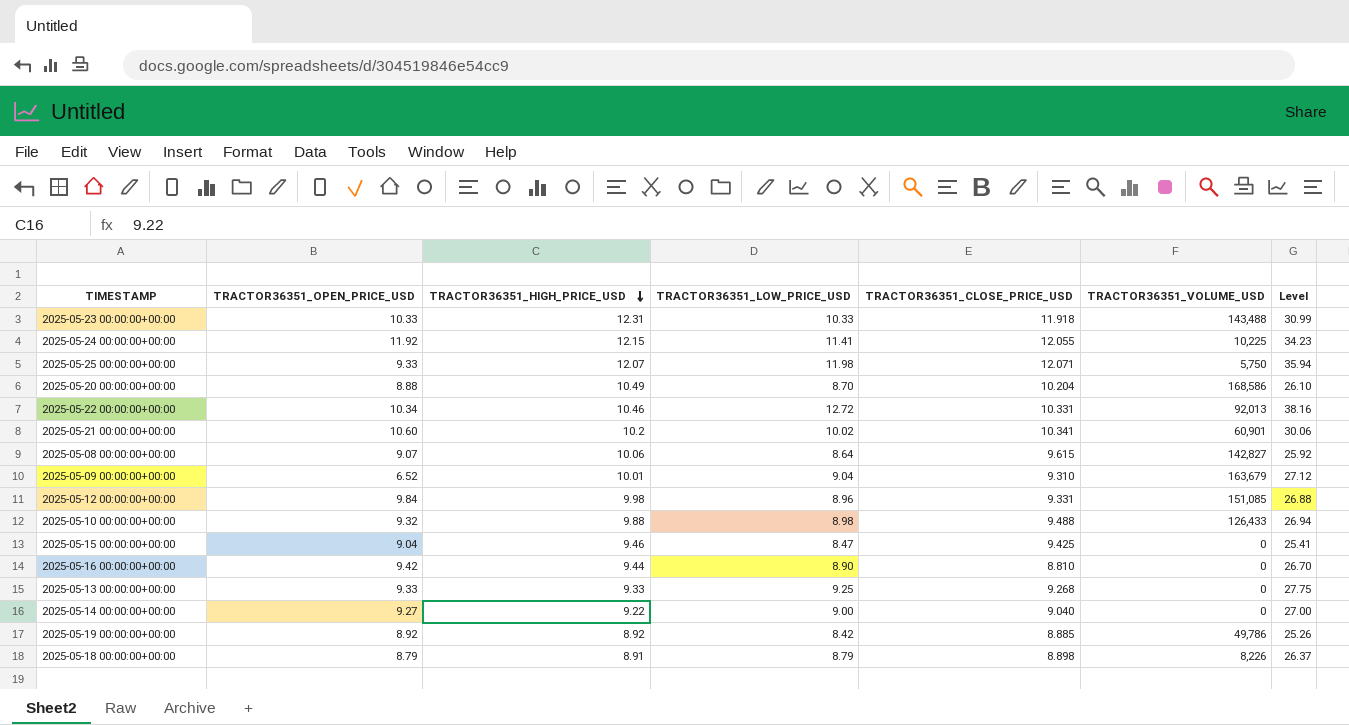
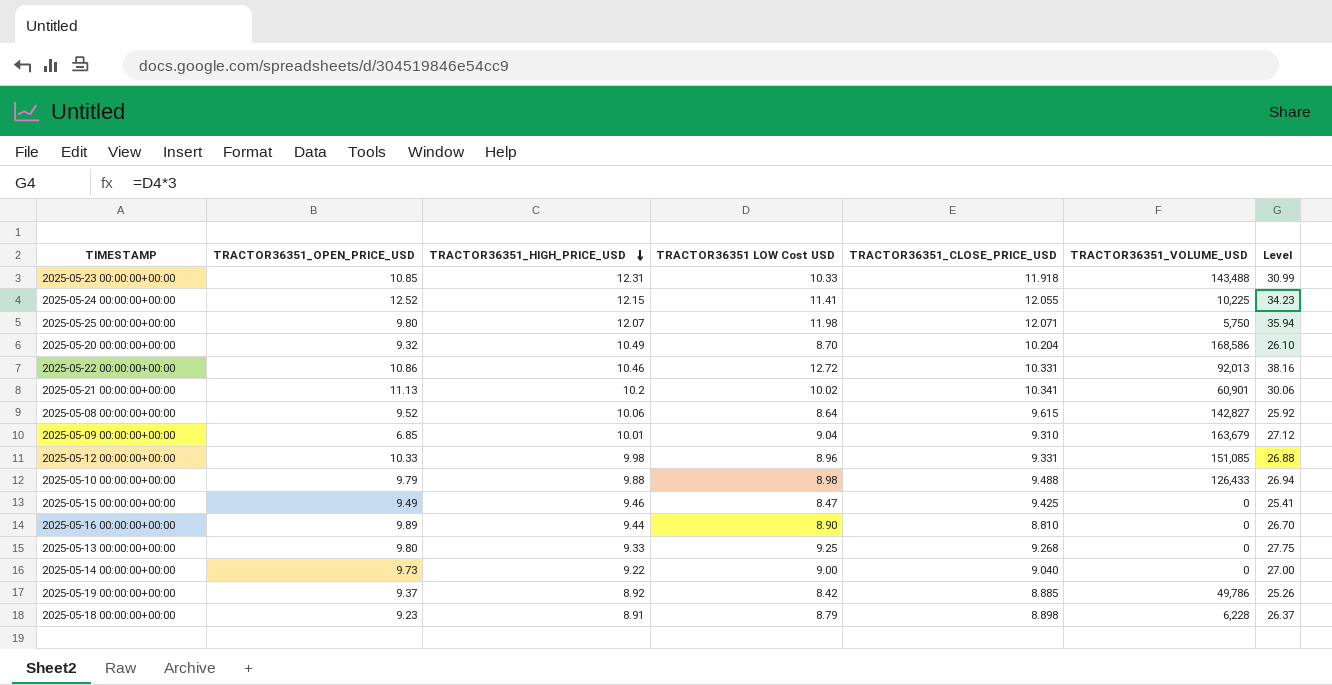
column name: TRACTOR36351_LOW_PRICE_USD -> TRACTOR36351 LOW Cost USD
2025-05-23 00:00:00+00:00 | TRACTOR36351_OPEN_PRICE_USD: 10.33 -> 10.85
2025-05-24 00:00:00+00:00 | TRACTOR36351_OPEN_PRICE_USD: 11.92 -> 12.52
2025-05-25 00:00:00+00:00 | TRACTOR36351_OPEN_PRICE_USD: 9.33 -> 9.80
2025-05-20 00:00:00+00:00 | TRACTOR36351_OPEN_PRICE_USD: 8.88 -> 9.32
2025-05-22 00:00:00+00:00 | TRACTOR36351_OPEN_PRICE_USD: 10.34 -> 10.86
2025-05-21 00:00:00+00:00 | TRACTOR36351_OPEN_PRICE_USD: 10.60 -> 11.13
2025-05-08 00:00:00+00:00 | TRACTOR36351_OPEN_PRICE_USD: 9.07 -> 9.52
2025-05-09 00:00:00+00:00 | TRACTOR36351_OPEN_PRICE_USD: 6.52 -> 6.85
2025-05-12 00:00:00+00:00 | TRACTOR36351_OPEN_PRICE_USD: 9.84 -> 10.33
2025-05-10 00:00:00+00:00 | TRACTOR36351_OPEN_PRICE_USD: 9.32 -> 9.79
2025-05-15 00:00:00+00:00 | TRACTOR36351_OPEN_PRICE_USD: 9.04 -> 9.49
2025-05-16 00:00:00+00:00 | TRACTOR36351_OPEN_PRICE_USD: 9.42 -> 9.89
2025-05-13 00:00:00+00:00 | TRACTOR36351_OPEN_PRICE_USD: 9.33 -> 9.80
2025-05-14 00:00:00+00:00 | TRACTOR36351_OPEN_PRICE_USD: 9.27 -> 9.73
2025-05-19 00:00:00+00:00 | TRACTOR36351_OPEN_PRICE_USD: 8.92 -> 9.37
2025-05-18 00:00:00+00:00 | TRACTOR36351_OPEN_PRICE_USD: 8.79 -> 9.23
2025-05-18 00:00:00+00:00 | TRACTOR36351_VOLUME_USD: 8,226 -> 6,228

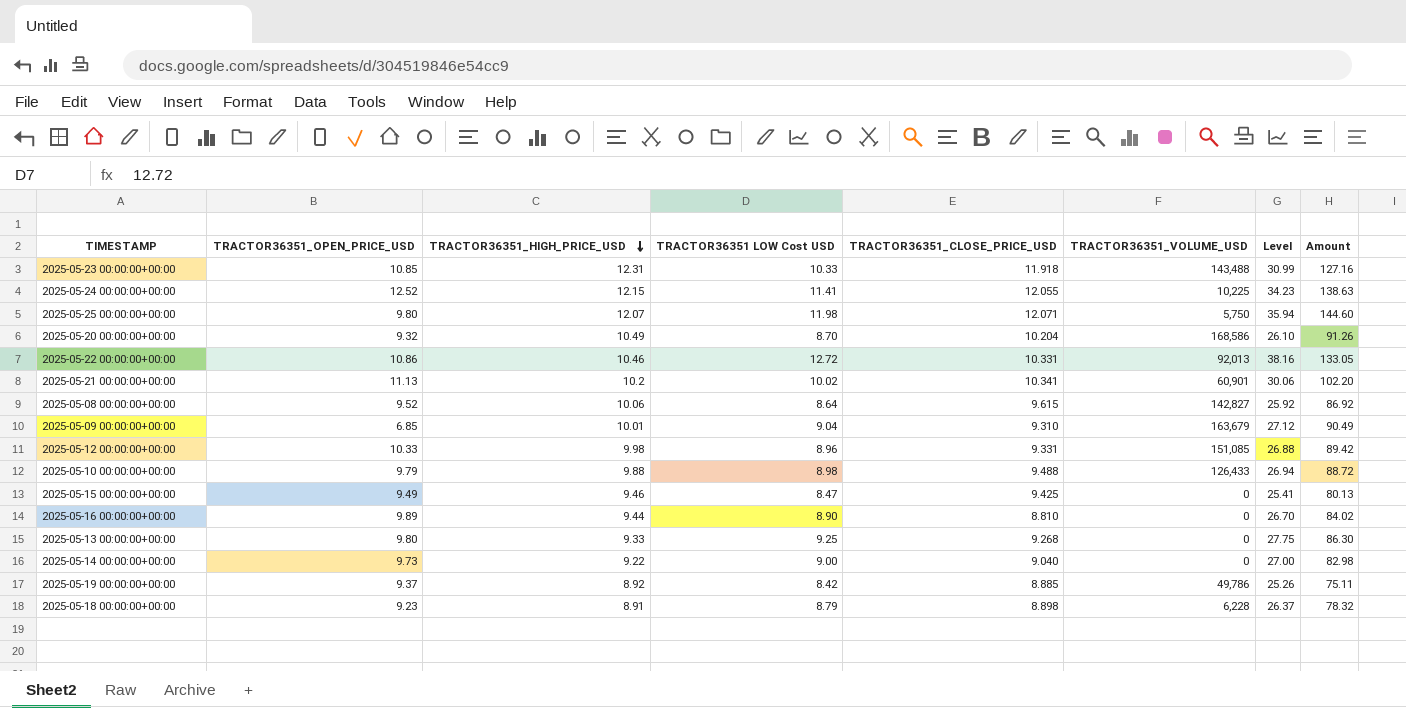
column Amount | formula: none -> [TRACTOR36351_HIGH_PRICE_USD] * [TRACTOR36351 LOW Cost USD]

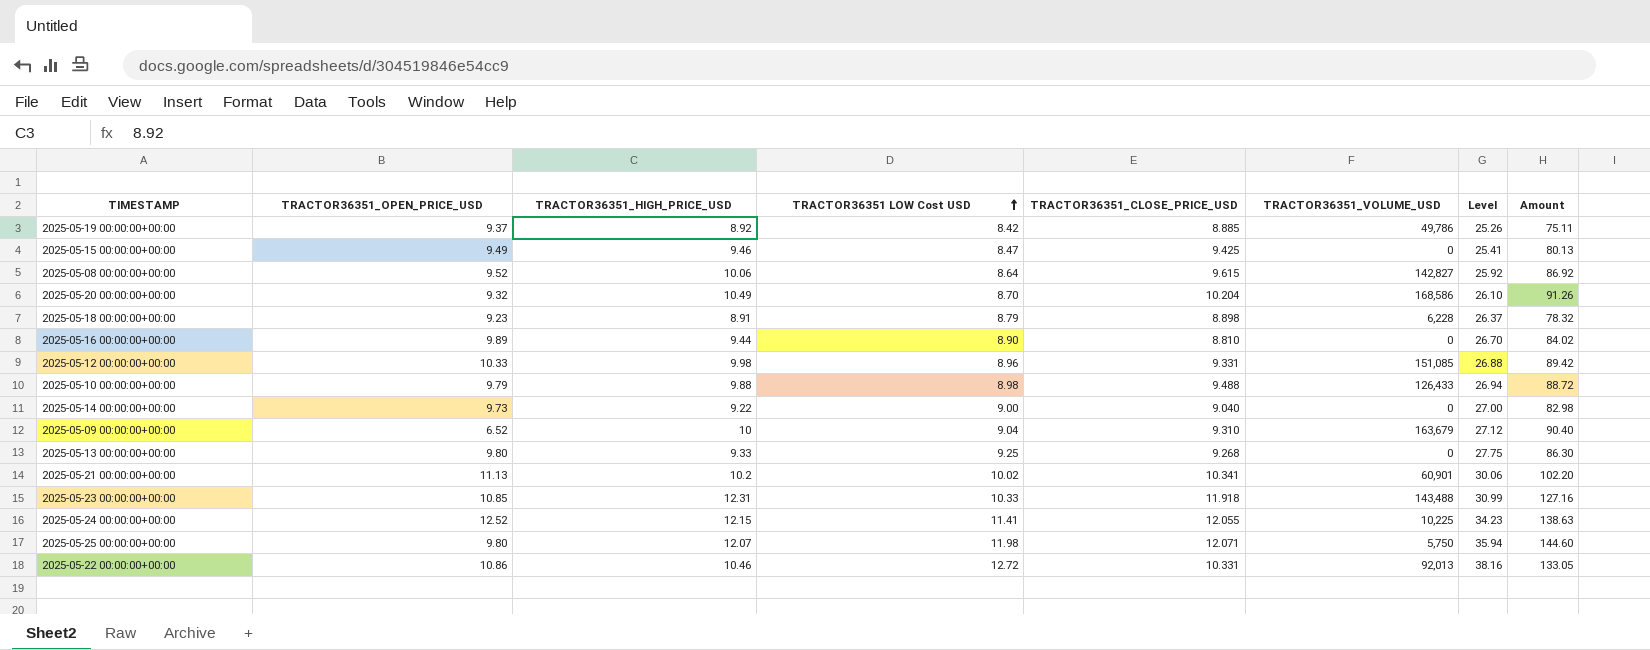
row order: TRACTOR36351_HIGH_PRICE_USD descending -> TRACTOR36351 LOW Cost USD ascending
2025-05-09 00:00:00+00:00 | TRACTOR36351_OPEN_PRICE_USD: 6.85 -> 6.52
2025-05-09 00:00:00+00:00 | TRACTOR36351_HIGH_PRICE_USD: 10.01 -> 10
2025-05-09 00:00:00+00:00 | Amount: 90.49 -> 90.40

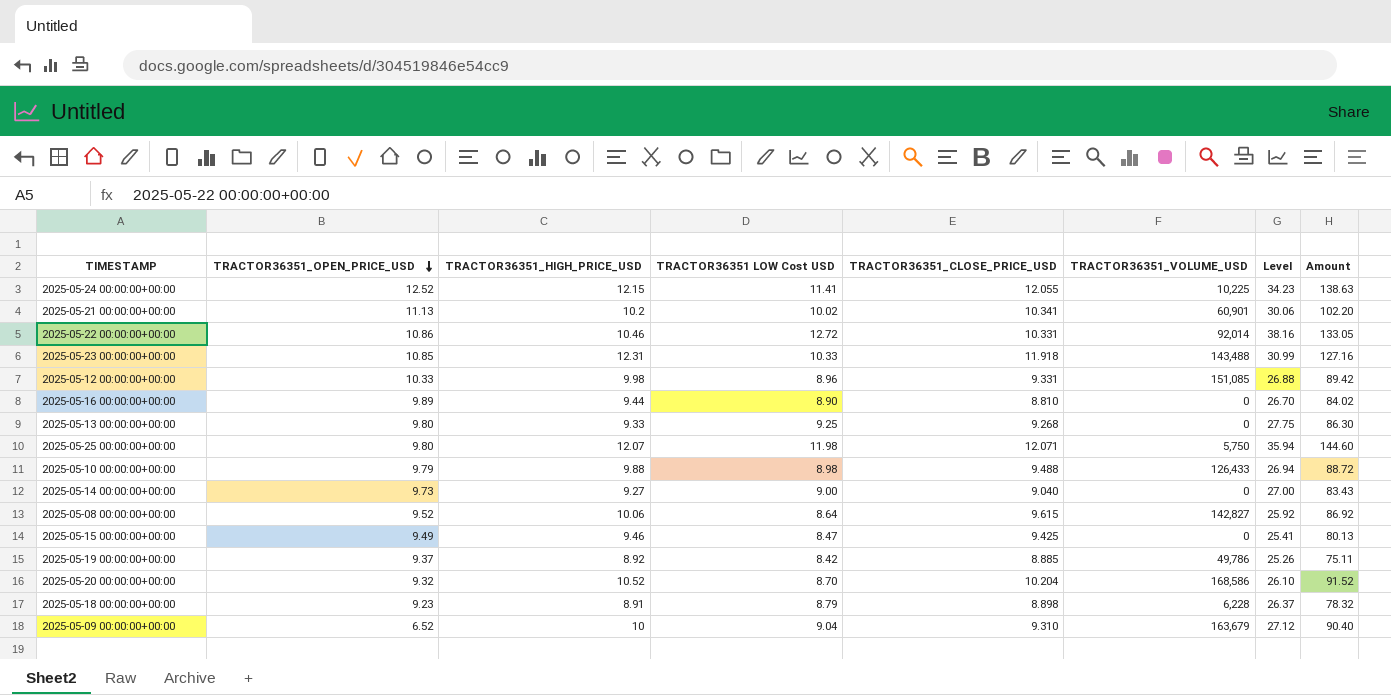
row order: TRACTOR36351 LOW Cost USD ascending -> TRACTOR36351_OPEN_PRICE_USD descending
2025-05-22 00:00:00+00:00 | TRACTOR36351_VOLUME_USD: 92,013 -> 92,014
2025-05-14 00:00:00+00:00 | TRACTOR36351_HIGH_PRICE_USD: 9.22 -> 9.27
2025-05-14 00:00:00+00:00 | Amount: 82.98 -> 83.43
2025-05-20 00:00:00+00:00 | TRACTOR36351_HIGH_PRICE_USD: 10.49 -> 10.52
2025-05-20 00:00:00+00:00 | Amount: 91.26 -> 91.52

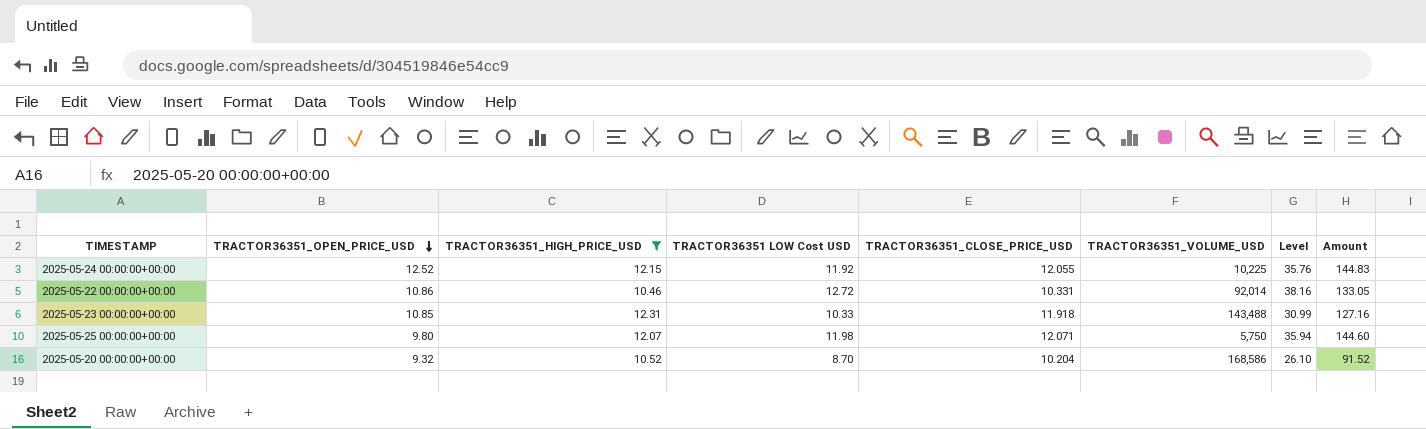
filter: none -> TRACTOR36351_HIGH_PRICE_USD >= 10.46
2025-05-24 00:00:00+00:00 | TRACTOR36351 LOW Cost USD: 11.41 -> 11.92
2025-05-24 00:00:00+00:00 | Level: 34.23 -> 35.76
2025-05-24 00:00:00+00:00 | Amount: 138.63 -> 144.83

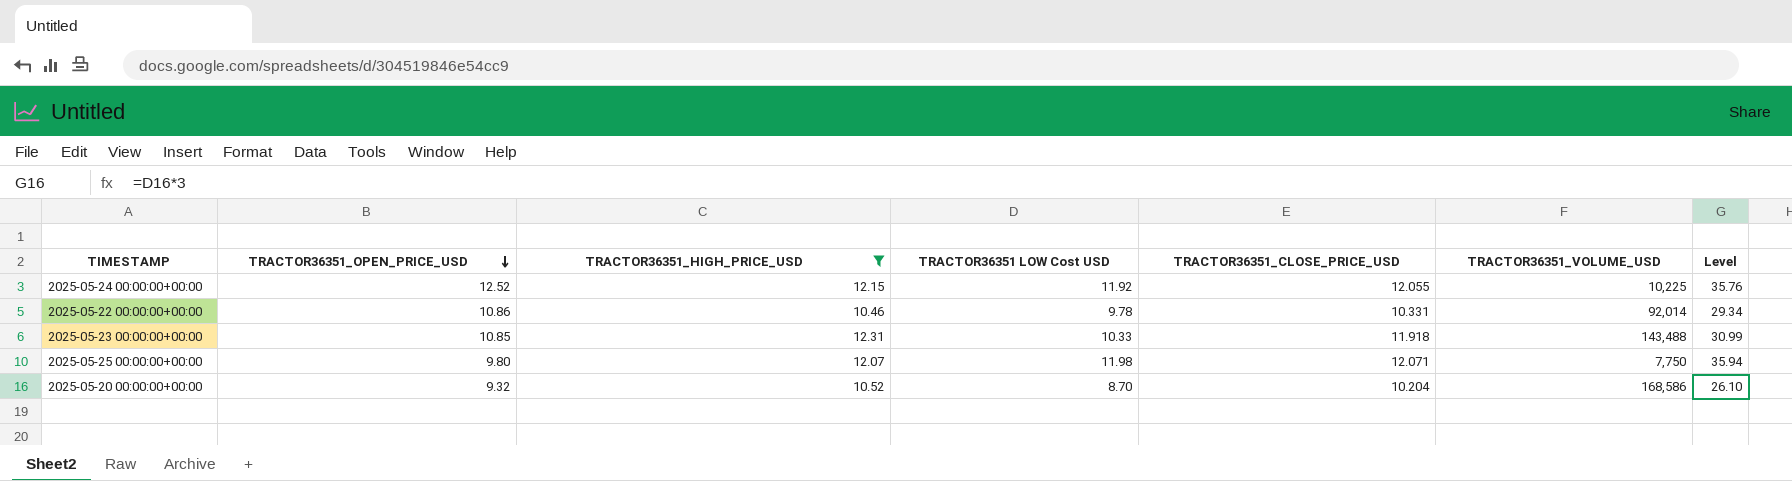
column Amount | formula: [TRACTOR36351_HIGH_PRICE_USD] * [TRACTOR36351 LOW Cost USD] -> none
2025-05-22 00:00:00+00:00 | TRACTOR36351 LOW Cost USD: 12.72 -> 9.78
2025-05-22 00:00:00+00:00 | Level: 38.16 -> 29.34
2025-05-25 00:00:00+00:00 | TRACTOR36351_VOLUME_USD: 5,750 -> 7,750

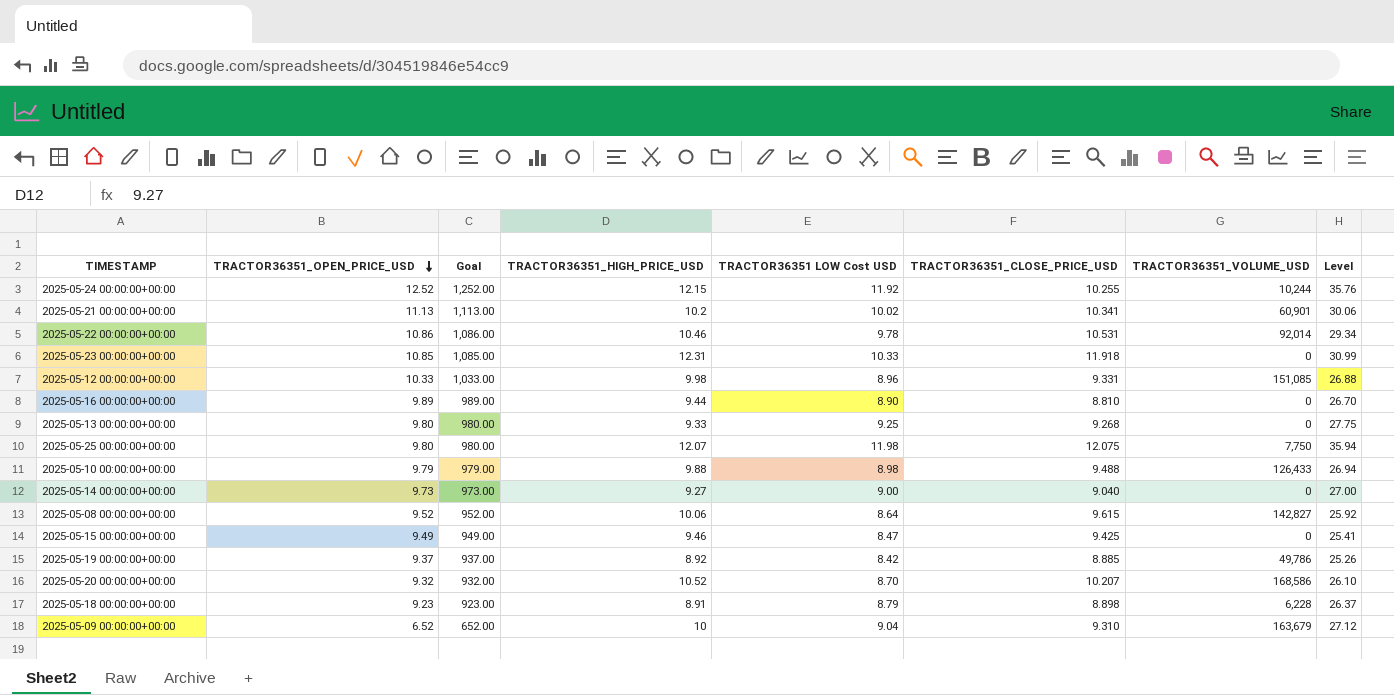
filter: TRACTOR36351_HIGH_PRICE_USD >= 10.46 -> none
column Goal | formula: none -> [TRACTOR36351_OPEN_PRICE_USD] * 100
2025-05-24 00:00:00+00:00 | TRACTOR36351_CLOSE_PRICE_USD: 12.055 -> 10.255
2025-05-24 00:00:00+00:00 | TRACTOR36351_VOLUME_USD: 10,225 -> 10,244
2025-05-22 00:00:00+00:00 | TRACTOR36351_CLOSE_PRICE_USD: 10.331 -> 10.531
2025-05-23 00:00:00+00:00 | TRACTOR36351_VOLUME_USD: 143,488 -> 0
2025-05-25 00:00:00+00:00 | TRACTOR36351_CLOSE_PRICE_USD: 12.071 -> 12.075
2025-05-20 00:00:00+00:00 | TRACTOR36351_CLOSE_PRICE_USD: 10.204 -> 10.207

